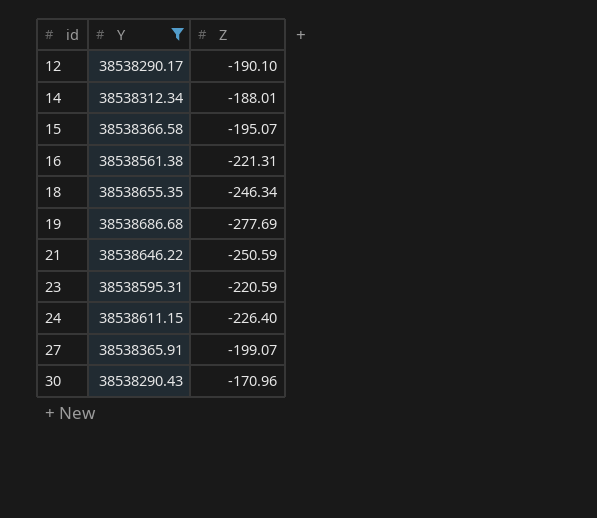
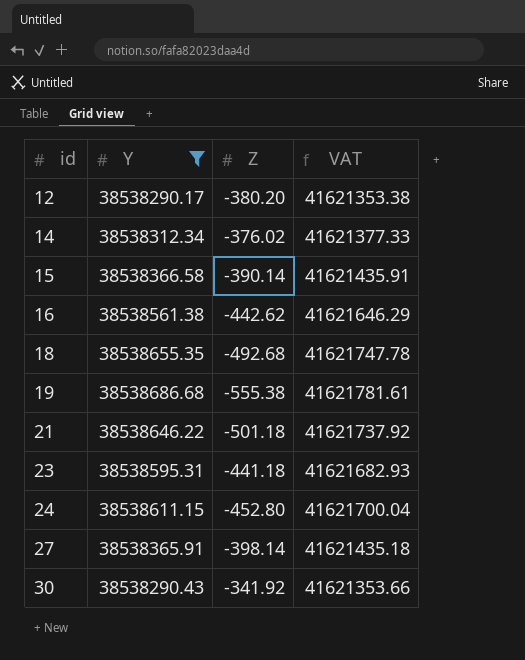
column VAT | formula: none -> [Y] * 1.08
12 | Z: -190.10 -> -380.20
14 | Z: -188.01 -> -376.02
15 | Z: -195.07 -> -390.14
16 | Z: -221.31 -> -442.62
18 | Z: -246.34 -> -492.68
19 | Z: -277.69 -> -555.38
21 | Z: -250.59 -> -501.18
23 | Z: -220.59 -> -441.18
24 | Z: -226.40 -> -452.80
27 | Z: -199.07 -> -398.14
30 | Z: -170.96 -> -341.92

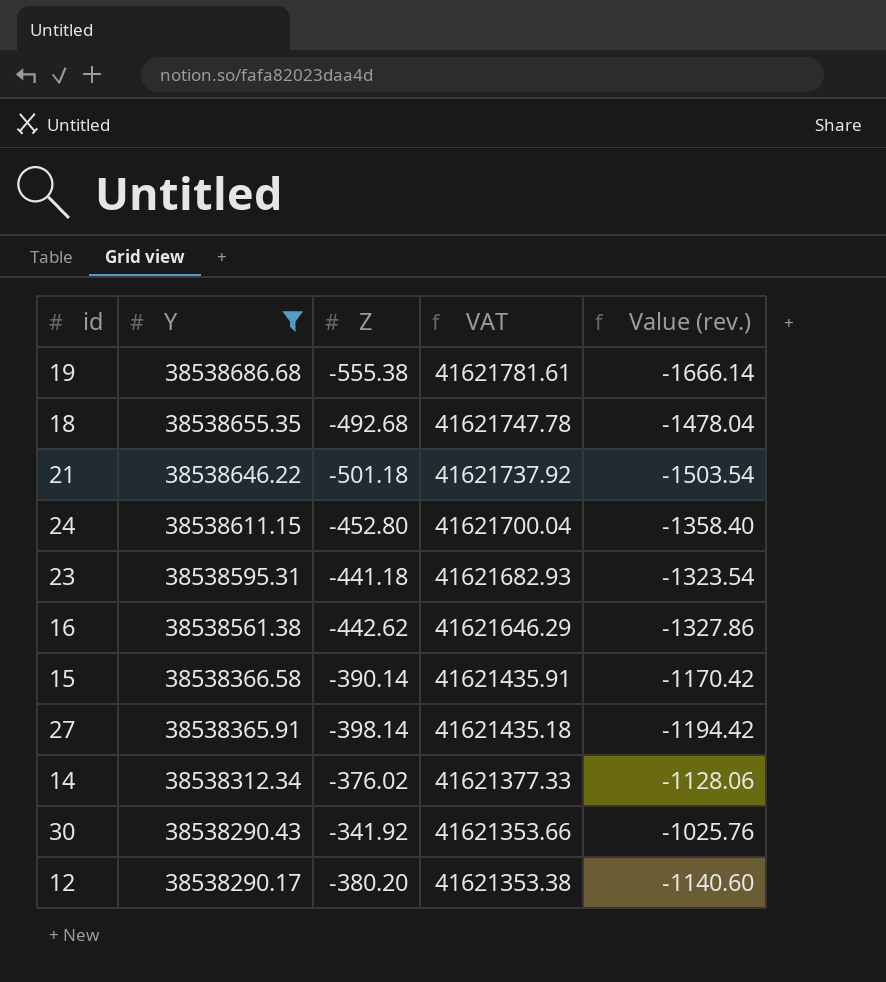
row order: id ascending -> Y descending
column Value (rev.) | formula: none -> [Z] * 3

